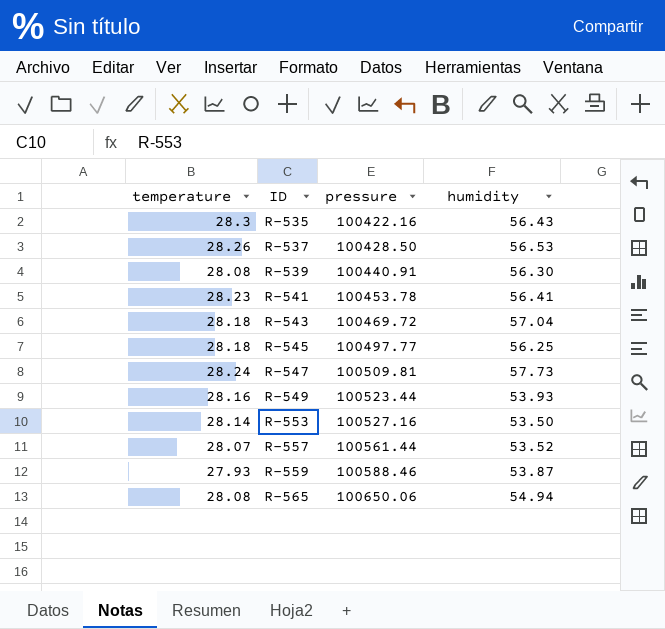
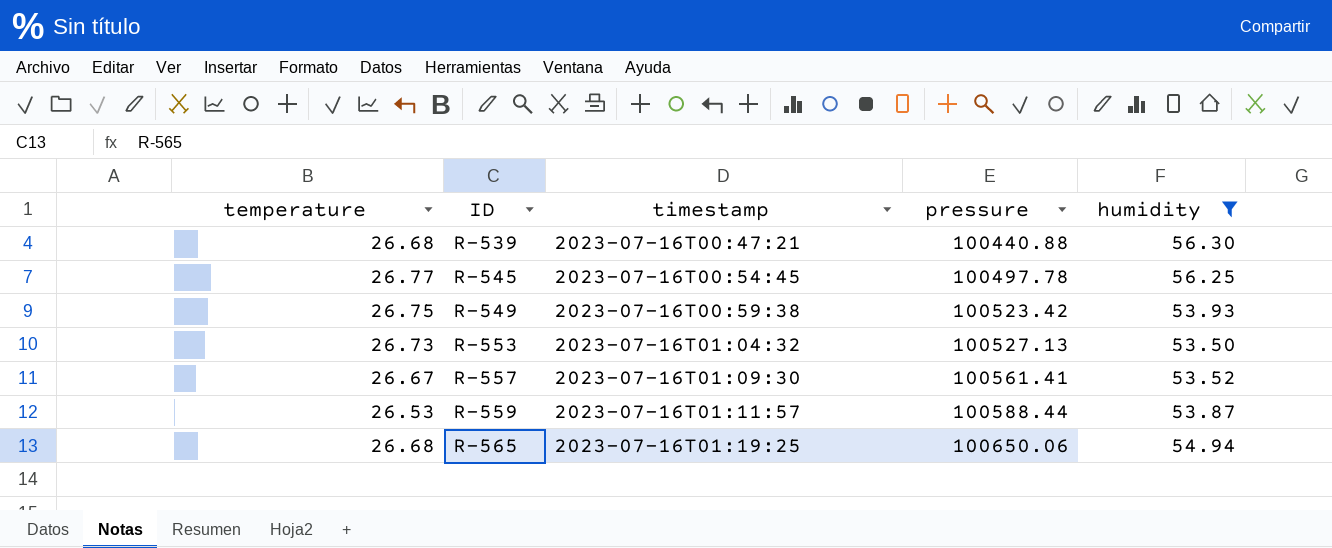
filter: none -> humidity <= 56.30
column timestamp | position: none -> 3
R-539 | temperature: 28.08 -> 26.68
R-539 | pressure: 100440.91 -> 100440.88
R-545 | temperature: 28.18 -> 26.77
R-545 | pressure: 100497.77 -> 100497.78
R-549 | temperature: 28.16 -> 26.75
R-549 | pressure: 100523.44 -> 100523.42
R-553 | temperature: 28.14 -> 26.73
R-553 | pressure: 100527.16 -> 100527.13
R-557 | temperature: 28.07 -> 26.67
R-557 | pressure: 100561.44 -> 100561.41
R-559 | temperature: 27.93 -> 26.53
R-559 | pressure: 100588.46 -> 100588.44
R-565 | temperature: 28.08 -> 26.68

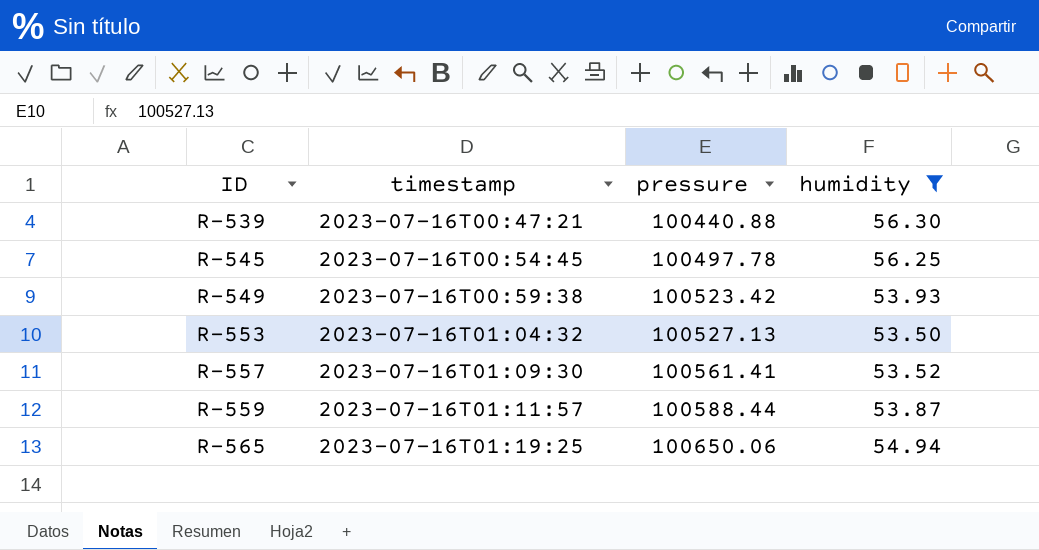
column temperature | position: 1 -> none

